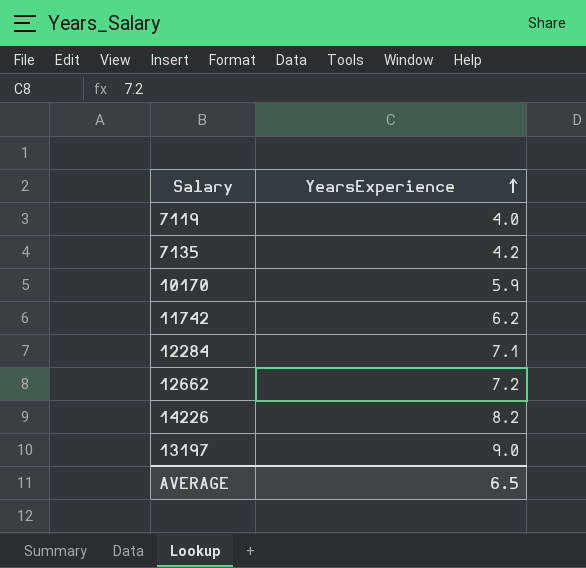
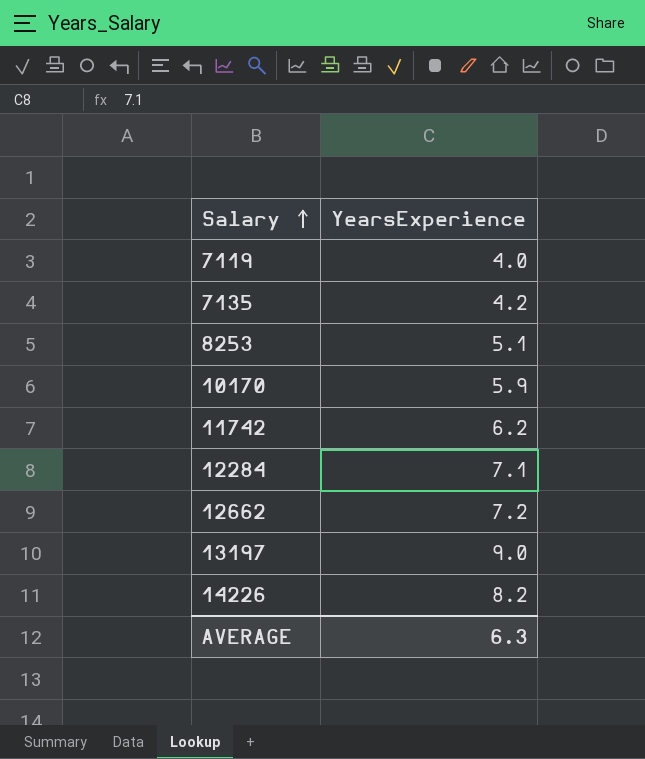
row order: YearsExperience ascending -> Salary ascending
row 8253: none -> 5.1
AVERAGE | YearsExperience: 6.5 -> 6.3

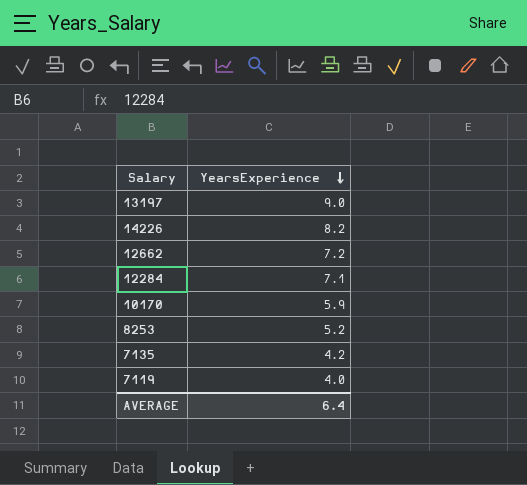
row order: Salary ascending -> YearsExperience descending
row 11742: 6.2 -> none
8253 | YearsExperience: 5.1 -> 5.2
AVERAGE | YearsExperience: 6.3 -> 6.4

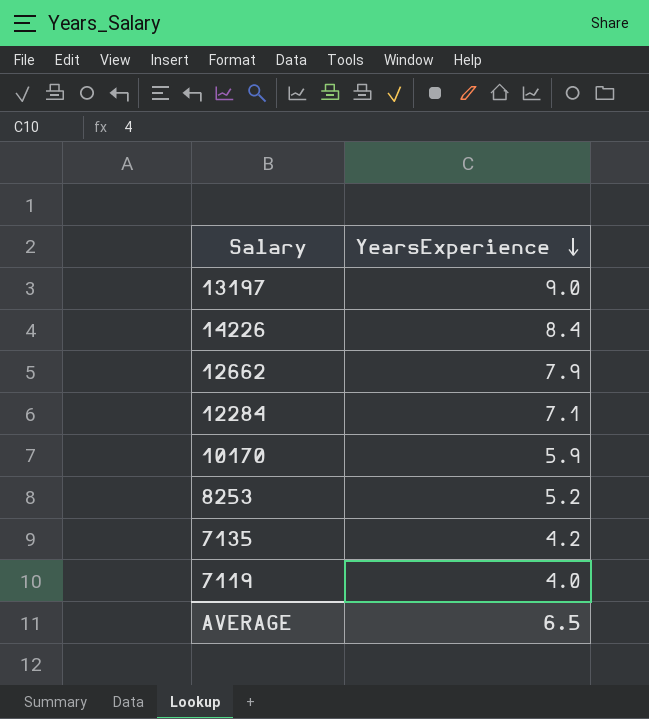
14226 | YearsExperience: 8.2 -> 8.4
12662 | YearsExperience: 7.2 -> 7.9
AVERAGE | YearsExperience: 6.4 -> 6.5

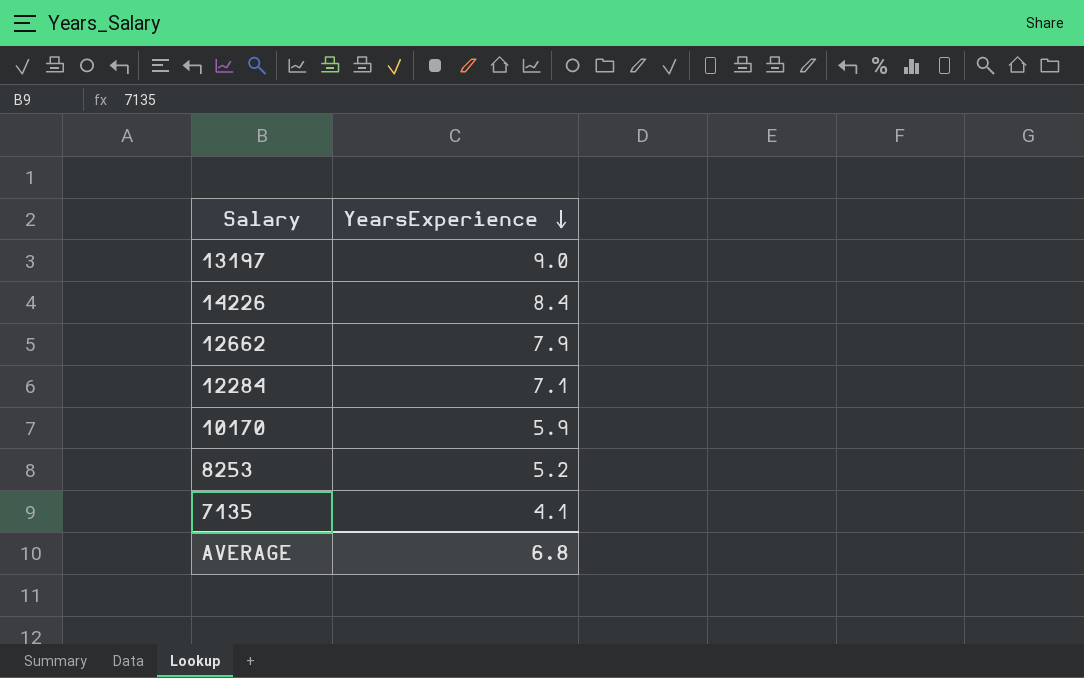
row 7119: 4.0 -> none
7135 | YearsExperience: 4.2 -> 4.1
AVERAGE | YearsExperience: 6.5 -> 6.8

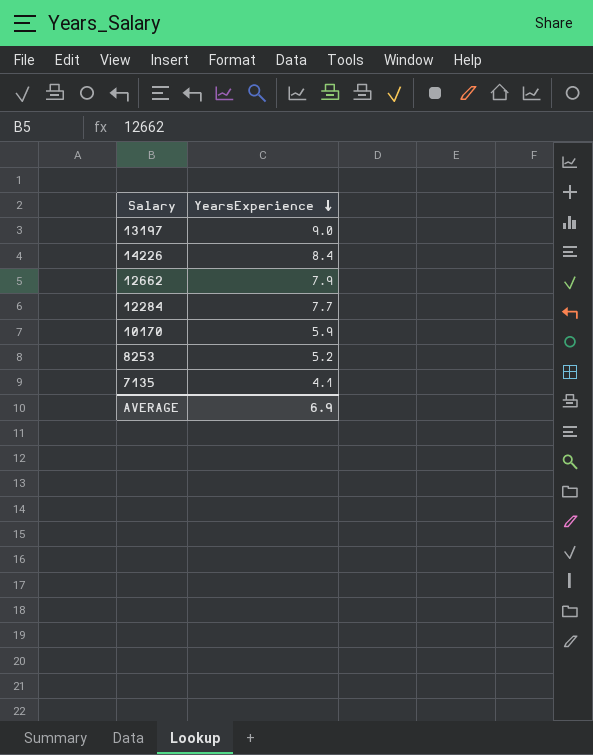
12284 | YearsExperience: 7.1 -> 7.7
AVERAGE | YearsExperience: 6.8 -> 6.9

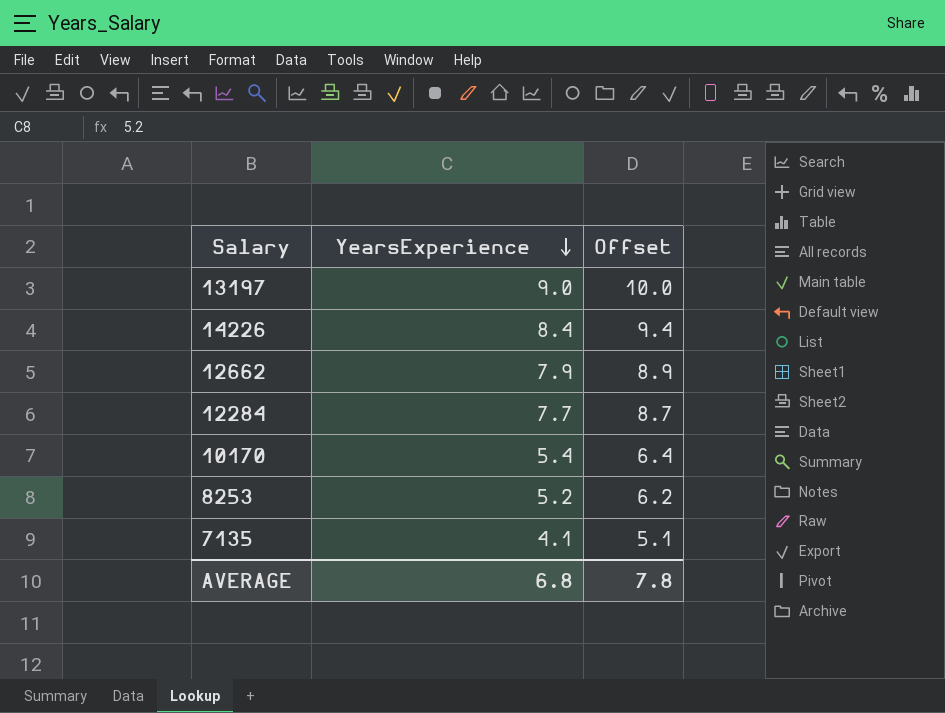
column Offset | formula: none -> [YearsExperience] + 1
10170 | YearsExperience: 5.9 -> 5.4
AVERAGE | YearsExperience: 6.9 -> 6.8

